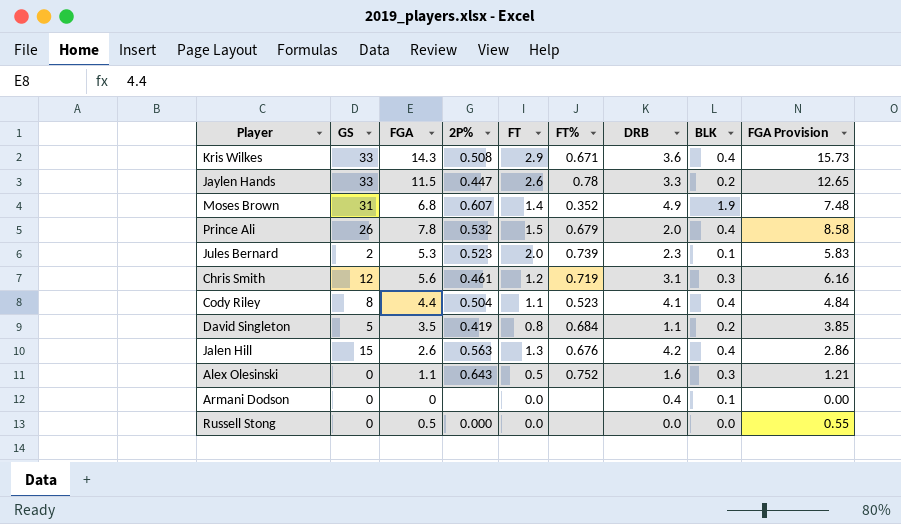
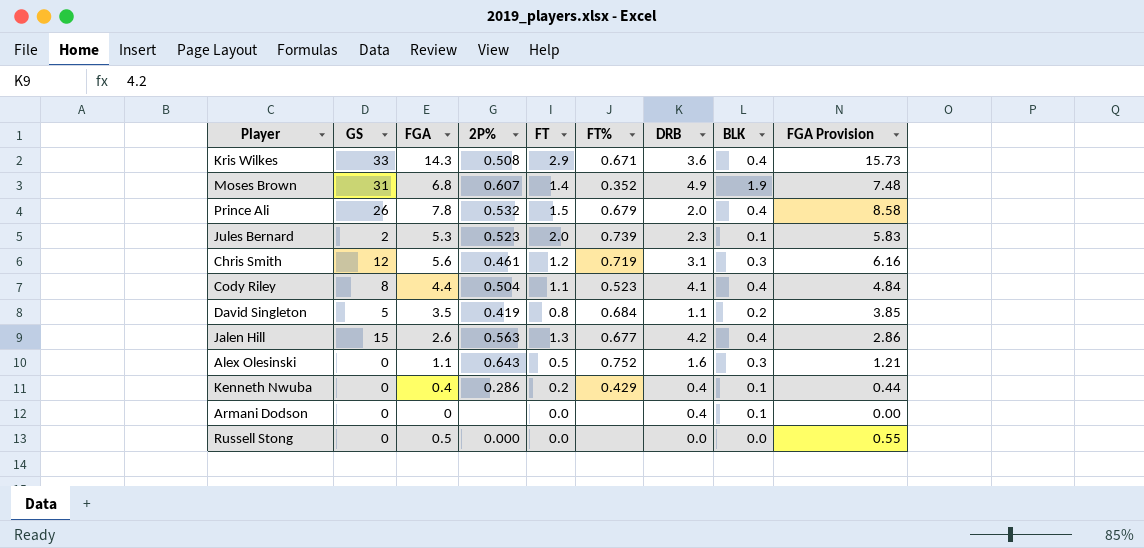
row Jaylen Hands: 33 | 11.5 | 0.447 | 2.6 | 0.78 | 3.3 | 0.2 | 12.65 -> none
Jalen Hill | FT%: 0.676 -> 0.677
row Kenneth Nwuba: none -> 0 | 0.4 | 0.286 | 0.2 | 0.429 | 0.4 | 0.1 | 0.44

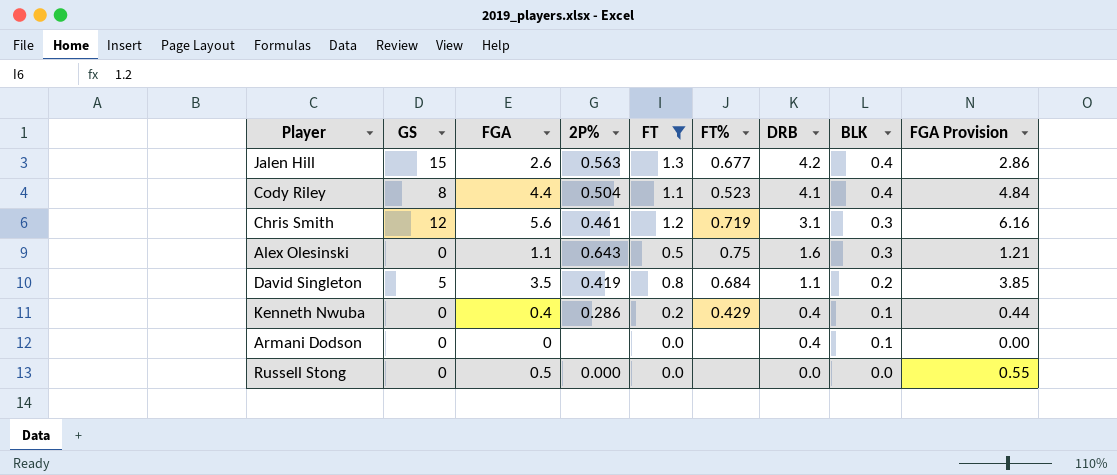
filter: none -> FT <= 1.3
row order: none -> DRB descending
Alex Olesinski | FT%: 0.752 -> 0.75

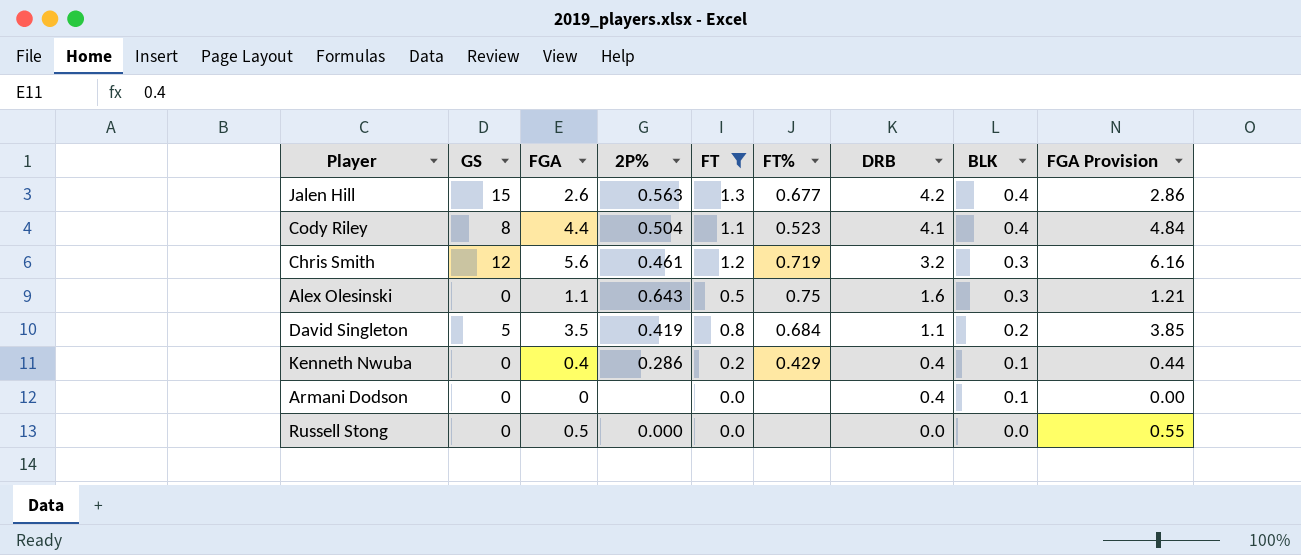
Chris Smith | DRB: 3.1 -> 3.2

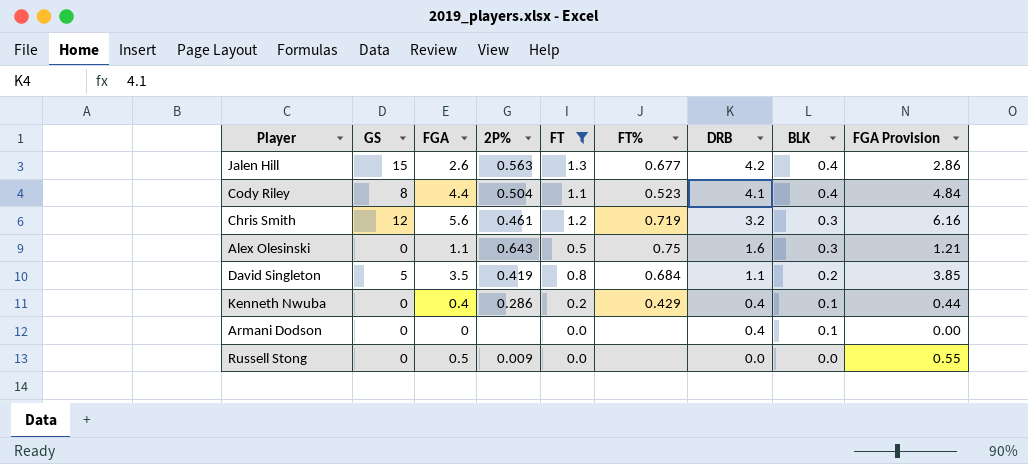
Russell Stong | 2P%: 0.000 -> 0.009

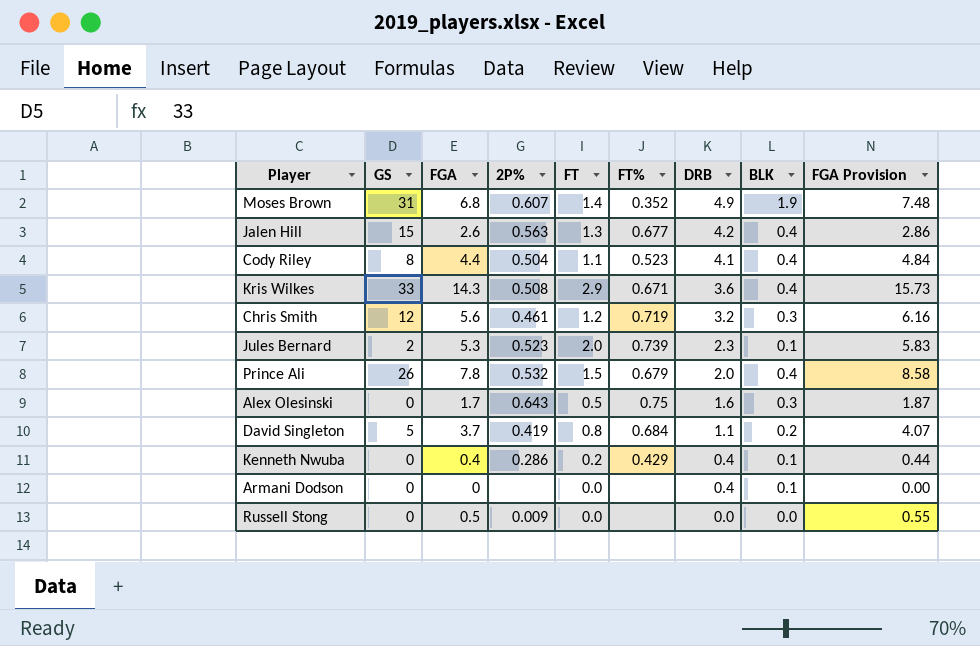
filter: FT <= 1.3 -> none
Alex Olesinski | FGA: 1.1 -> 1.7
Alex Olesinski | FGA Provision: 1.21 -> 1.87
David Singleton | FGA: 3.5 -> 3.7
David Singleton | FGA Provision: 3.85 -> 4.07

